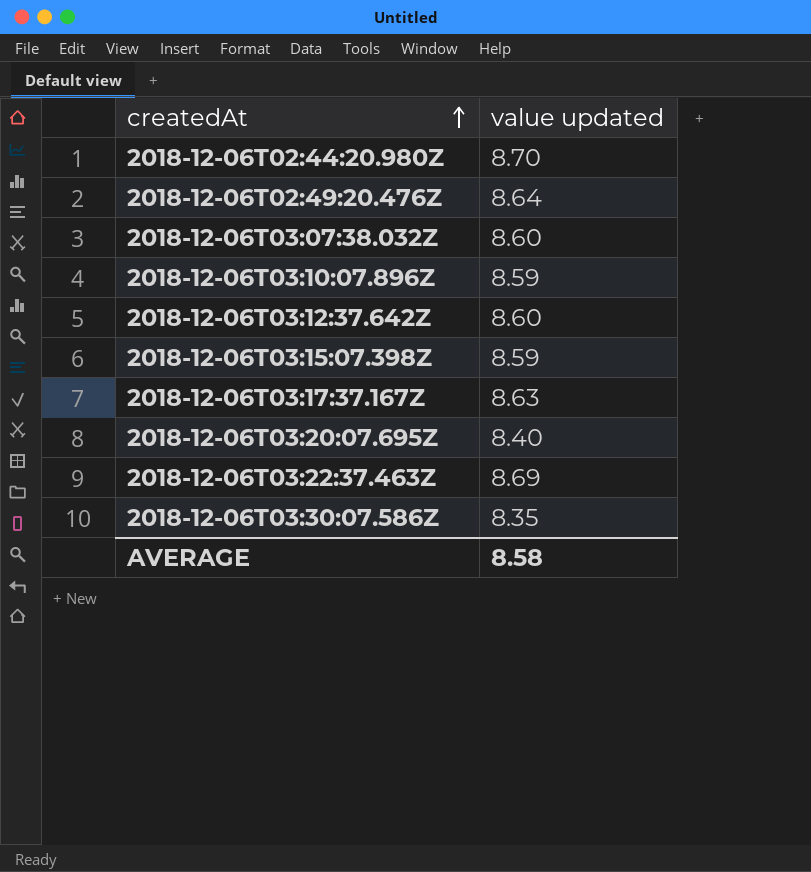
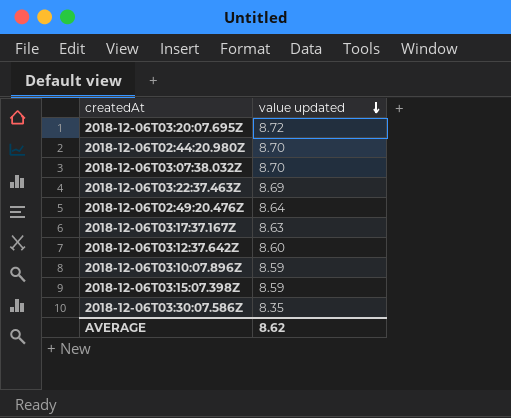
row order: createdAt ascending -> value updated descending
2018-12-06T03:20:07.695Z | value updated: 8.40 -> 8.72
2018-12-06T03:07:38.032Z | value updated: 8.60 -> 8.70
AVERAGE | value updated: 8.58 -> 8.62

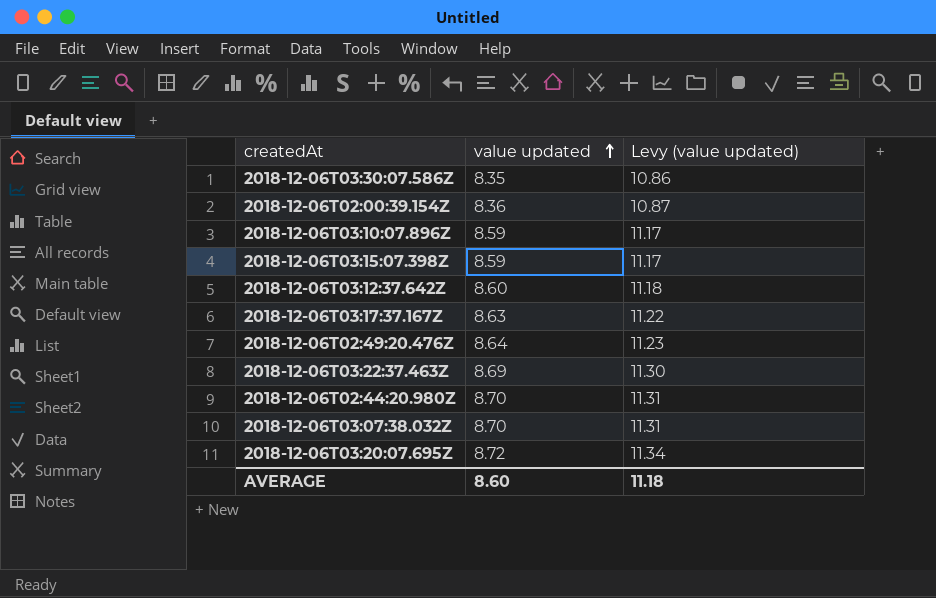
row order: value updated descending -> value updated ascending
column Levy (value updated) | formula: none -> [value updated] * 1.3
row 2018-12-06T02:00:39.154Z: none -> 8.36 | 10.87
AVERAGE | value updated: 8.62 -> 8.60

